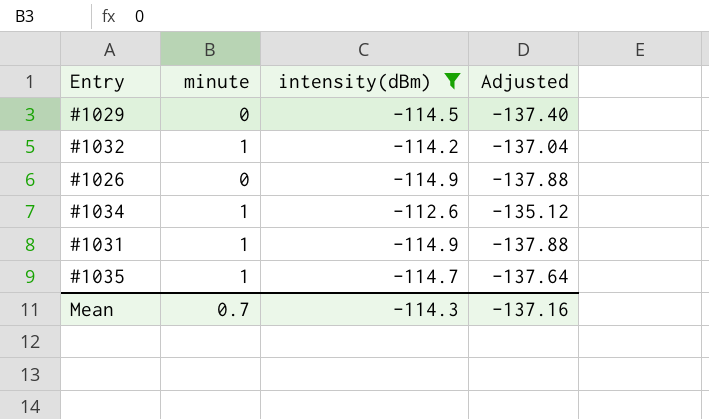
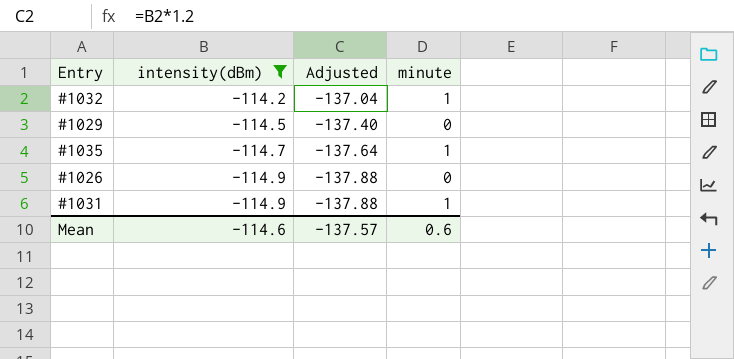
row order: none -> intensity(dBm) descending
column minute | position: 2 -> 4
row #1034: 1 | -112.6 | -135.12 -> none
Mean | intensity(dBm): -114.3 -> -114.6
Mean | Adjusted: -137.16 -> -137.57
Mean | minute: 0.7 -> 0.6

